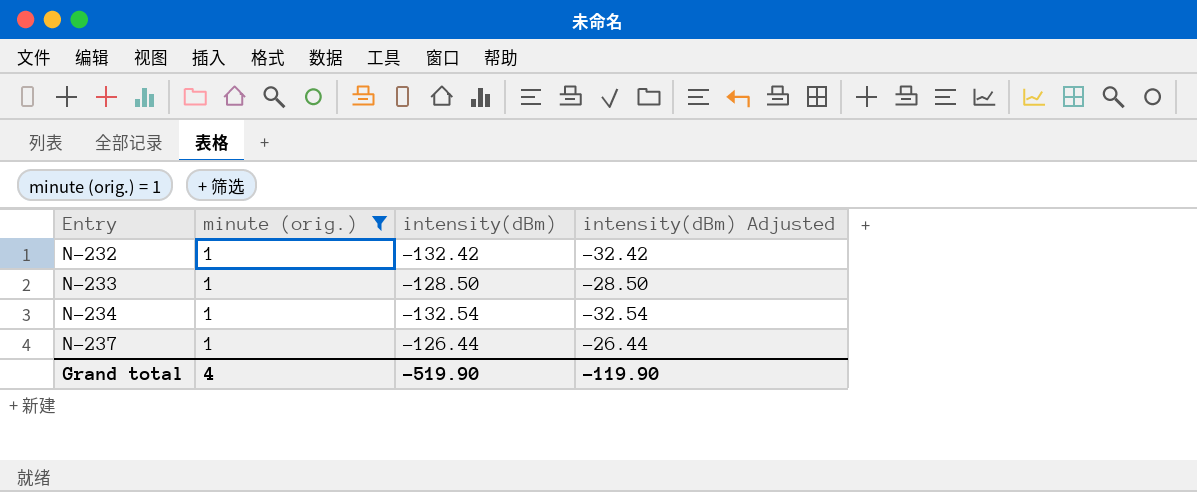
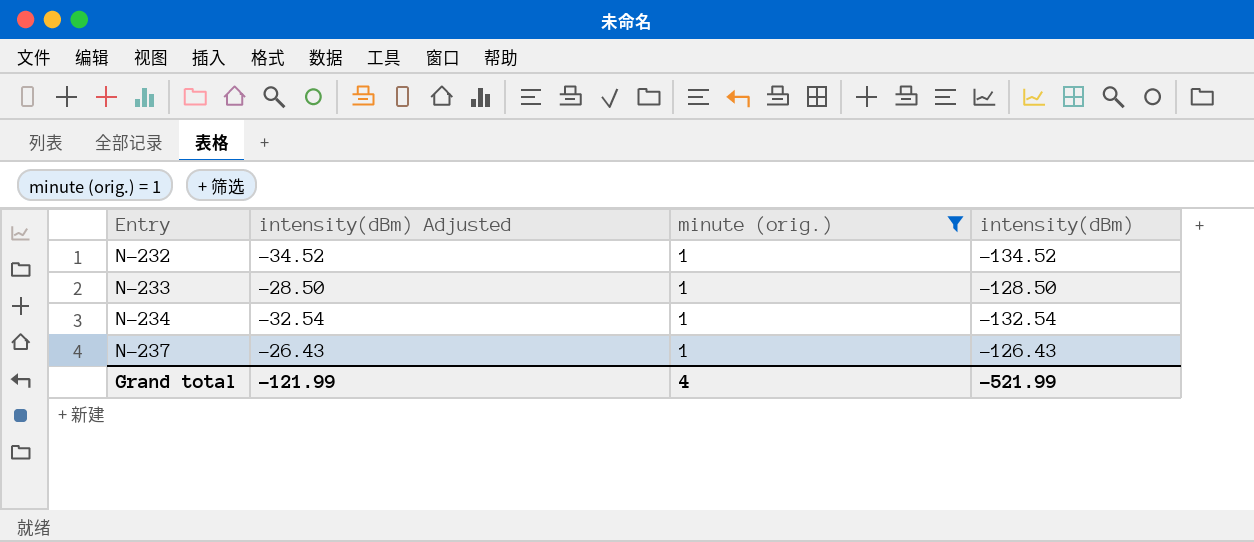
column intensity(dBm) Adjusted | position: 4 -> 2
N-232 | intensity(dBm) Adjusted: -32.42 -> -34.52
N-232 | intensity(dBm): -132.42 -> -134.52
N-237 | intensity(dBm) Adjusted: -26.44 -> -26.43
N-237 | intensity(dBm): -126.44 -> -126.43
Grand total | intensity(dBm) Adjusted: -119.90 -> -121.99
Grand total | intensity(dBm): -519.90 -> -521.99

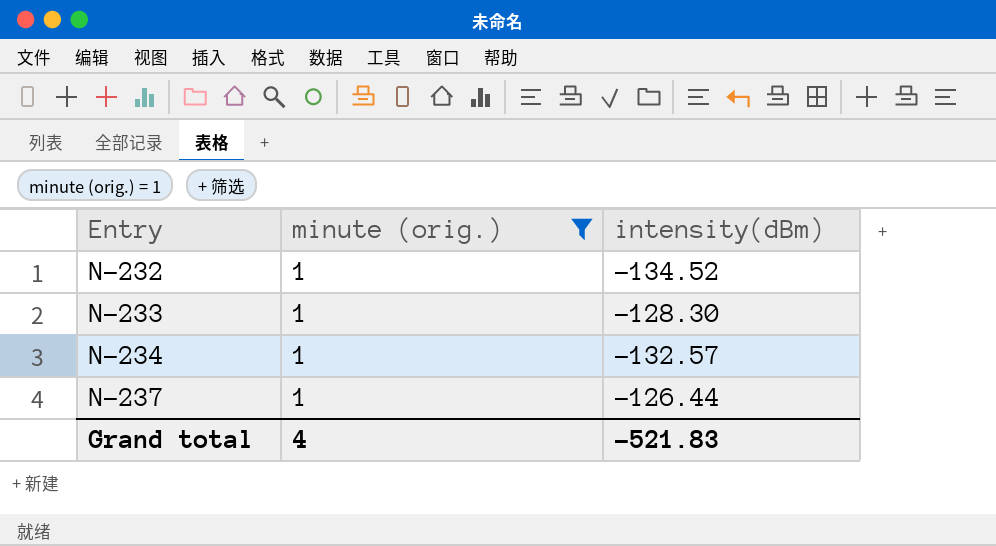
column intensity(dBm) Adjusted | formula: [intensity(dBm)] + 100 -> none
N-233 | intensity(dBm): -128.50 -> -128.30
N-234 | intensity(dBm): -132.54 -> -132.57
N-237 | intensity(dBm): -126.43 -> -126.44
Grand total | intensity(dBm): -521.99 -> -521.83

